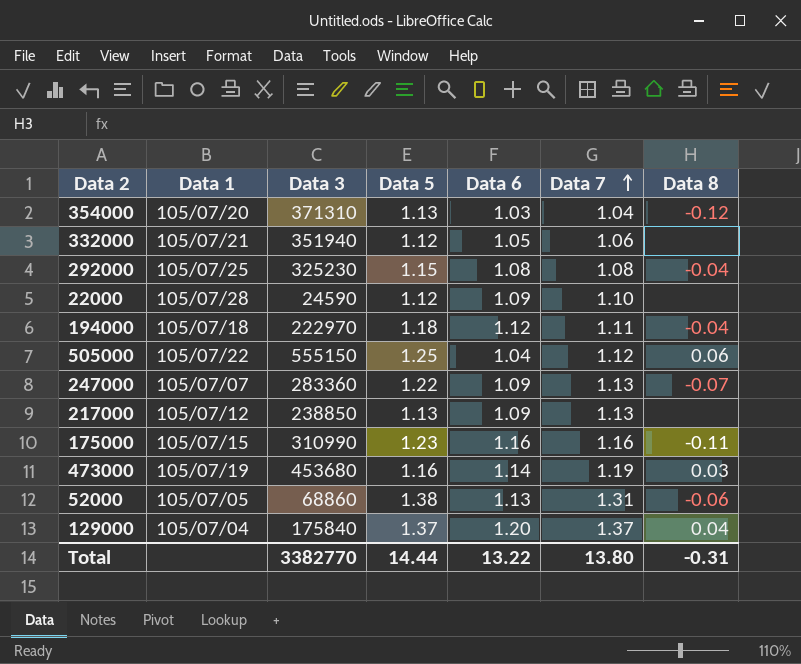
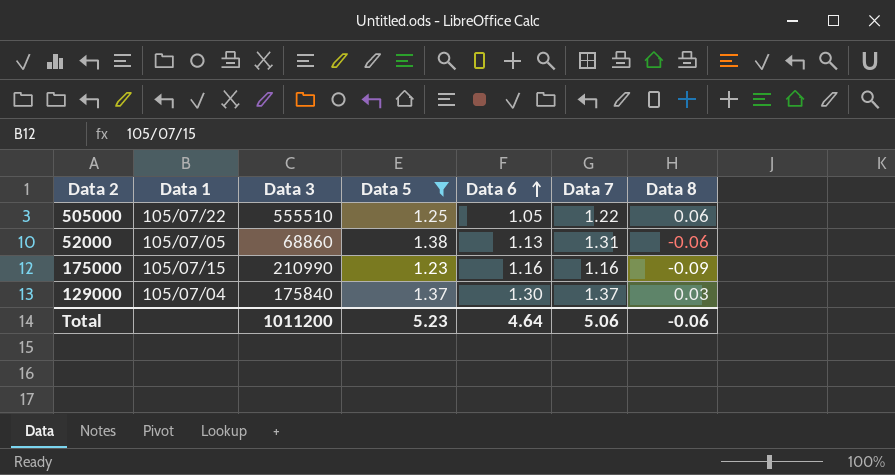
filter: none -> Data 5 >= 1.23
row order: Data 7 ascending -> Data 6 ascending
505000 | Data 3: 555150 -> 555510
505000 | Data 6: 1.04 -> 1.05
505000 | Data 7: 1.12 -> 1.22
175000 | Data 3: 310990 -> 210990
175000 | Data 8: -0.11 -> -0.09
129000 | Data 6: 1.20 -> 1.30
129000 | Data 8: 0.04 -> 0.03
Total | Data 3: 3382770 -> 1011200
Total | Data 5: 14.44 -> 5.23
Total | Data 6: 13.22 -> 4.64
Total | Data 7: 13.80 -> 5.06
Total | Data 8: -0.31 -> -0.06

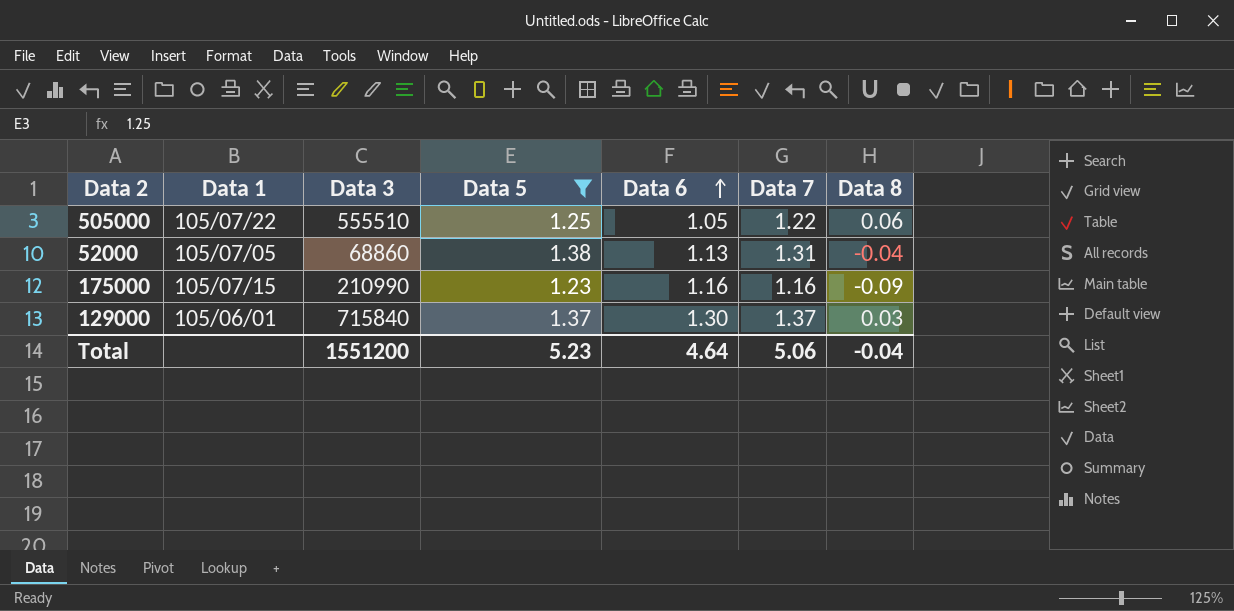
52000 | Data 8: -0.06 -> -0.04
129000 | Data 1: 105/07/04 -> 105/06/01
129000 | Data 3: 175840 -> 715840
Total | Data 3: 1011200 -> 1551200
Total | Data 8: -0.06 -> -0.04

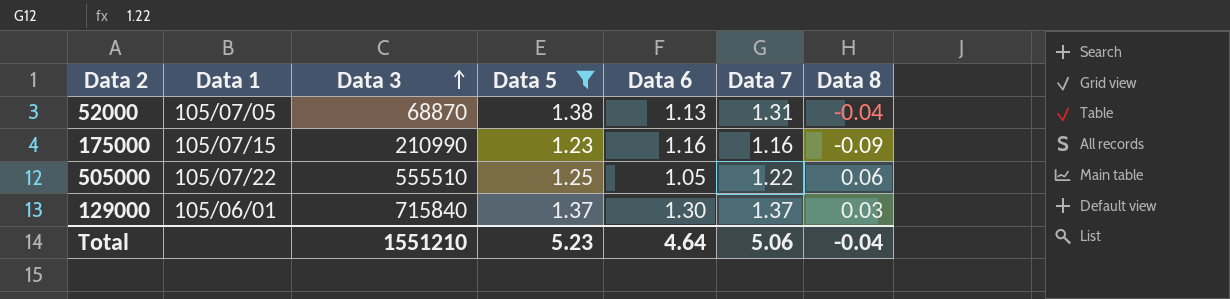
row order: Data 6 ascending -> Data 3 ascending
52000 | Data 3: 68860 -> 68870
Total | Data 3: 1551200 -> 1551210

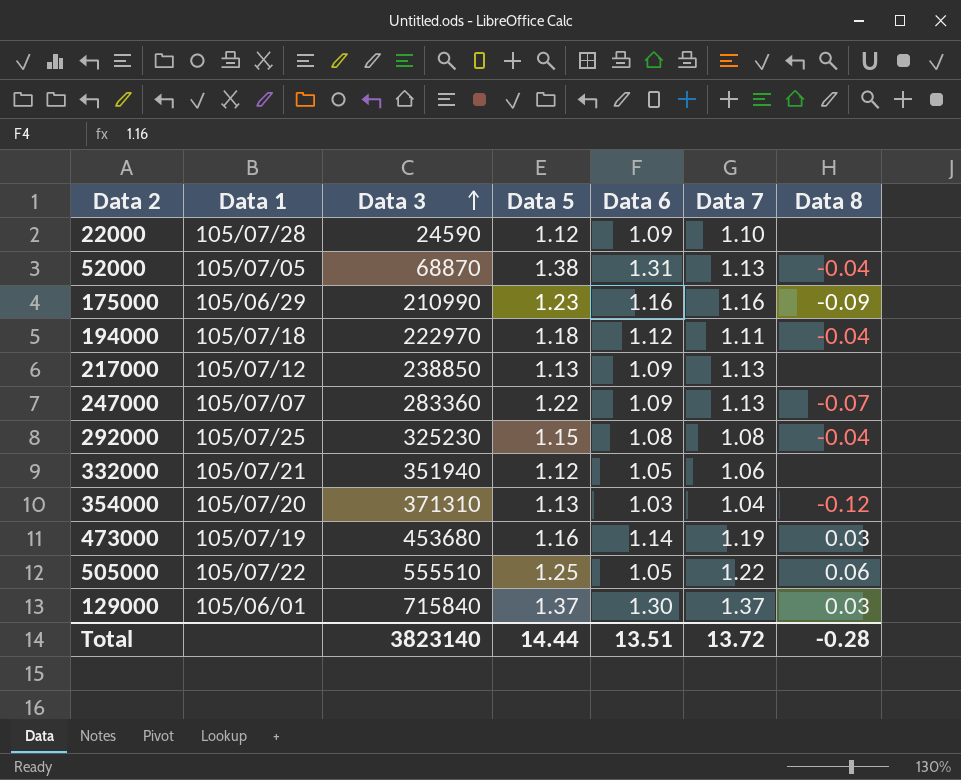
filter: Data 5 >= 1.23 -> none
52000 | Data 6: 1.13 -> 1.31
52000 | Data 7: 1.31 -> 1.13
175000 | Data 1: 105/07/15 -> 105/06/29
Total | Data 3: 1551210 -> 3823140
Total | Data 5: 5.23 -> 14.44
Total | Data 6: 4.64 -> 13.51
Total | Data 7: 5.06 -> 13.72
Total | Data 8: -0.04 -> -0.28

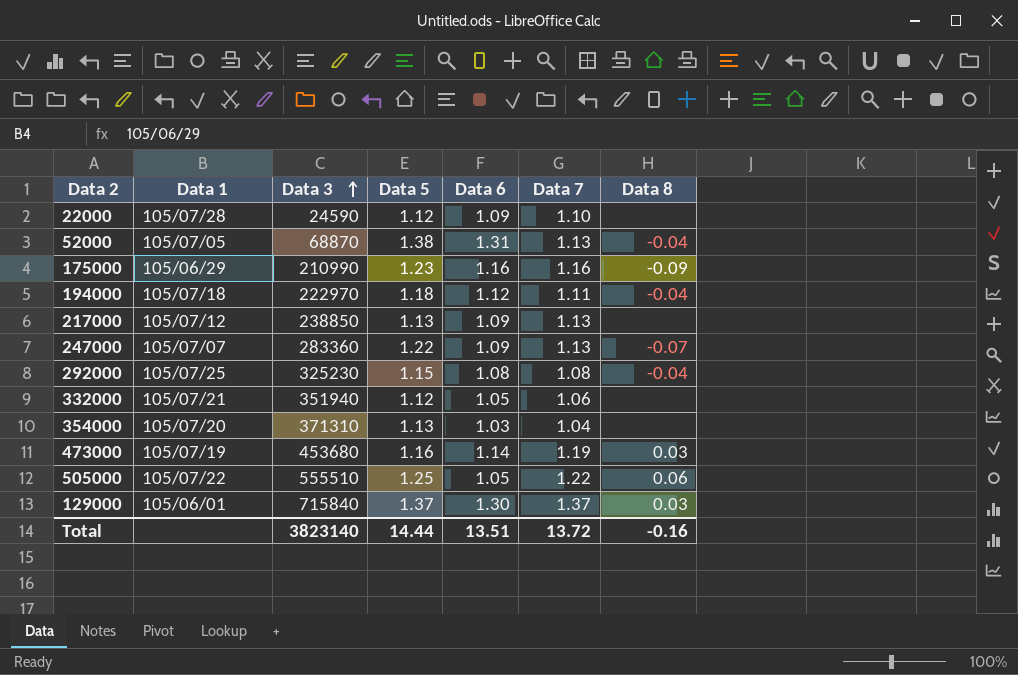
354000 | Data 8: -0.12 -> none
Total | Data 8: -0.28 -> -0.16

